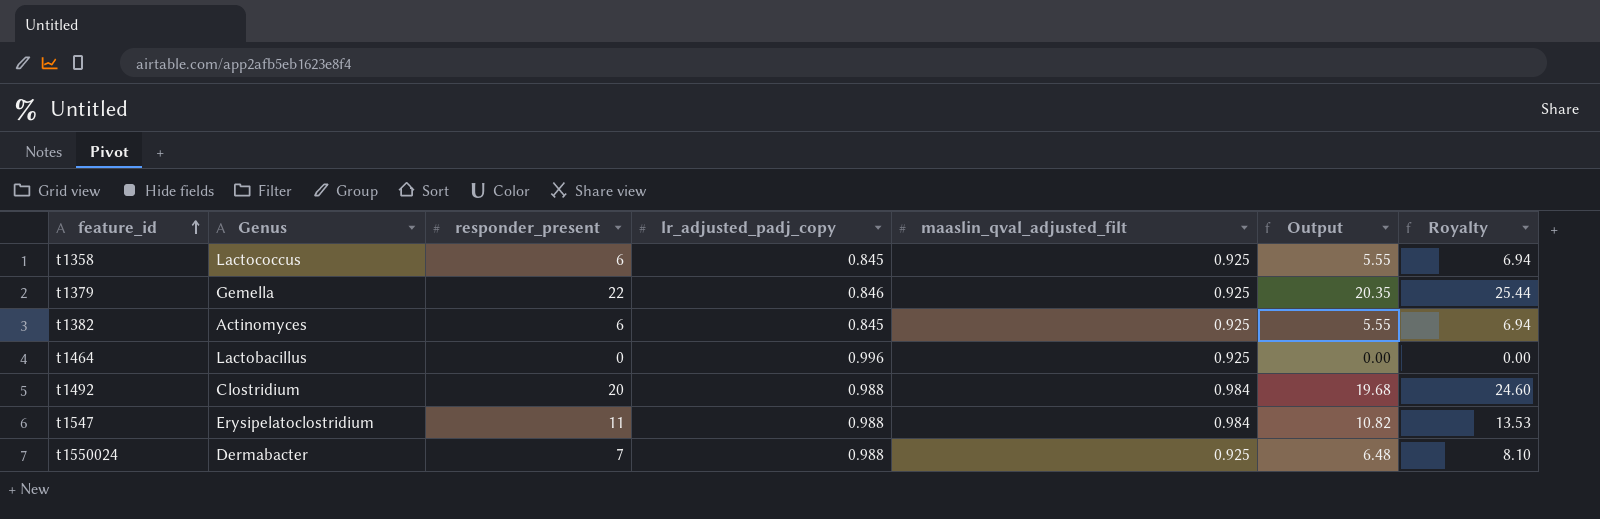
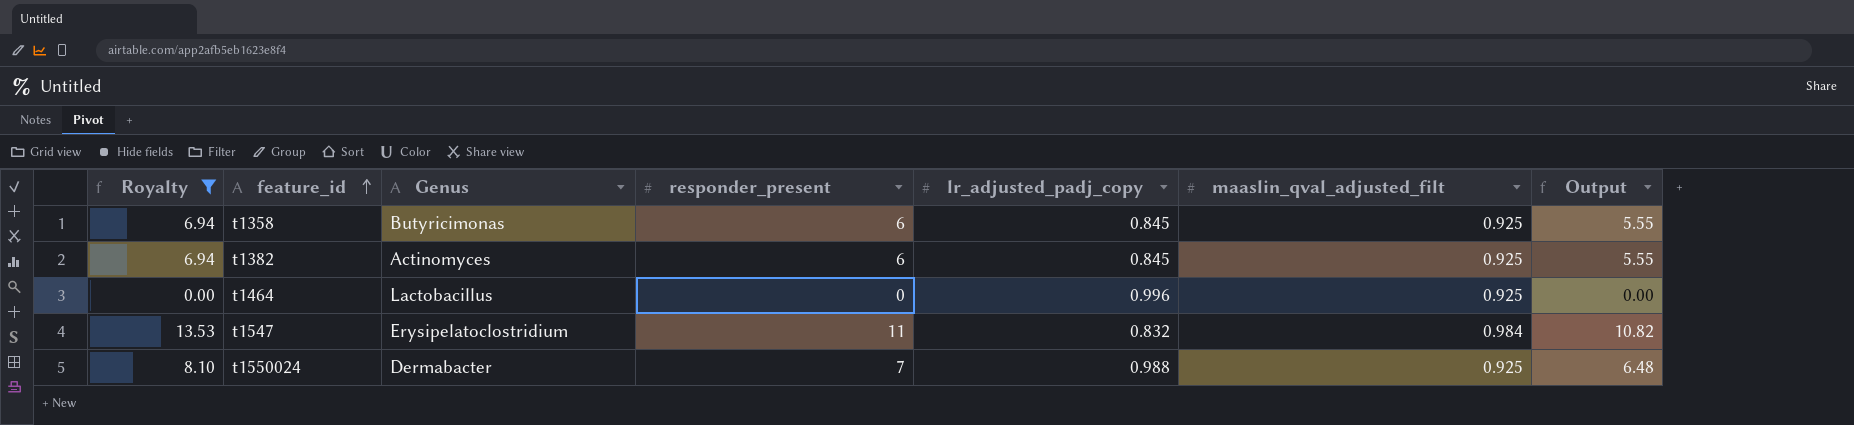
filter: none -> Royalty <= 13.53
column Royalty | position: 7 -> 1
t1358 | Genus: Lactococcus -> Butyricimonas
t1547 | lr_adjusted_padj_copy: 0.988 -> 0.832

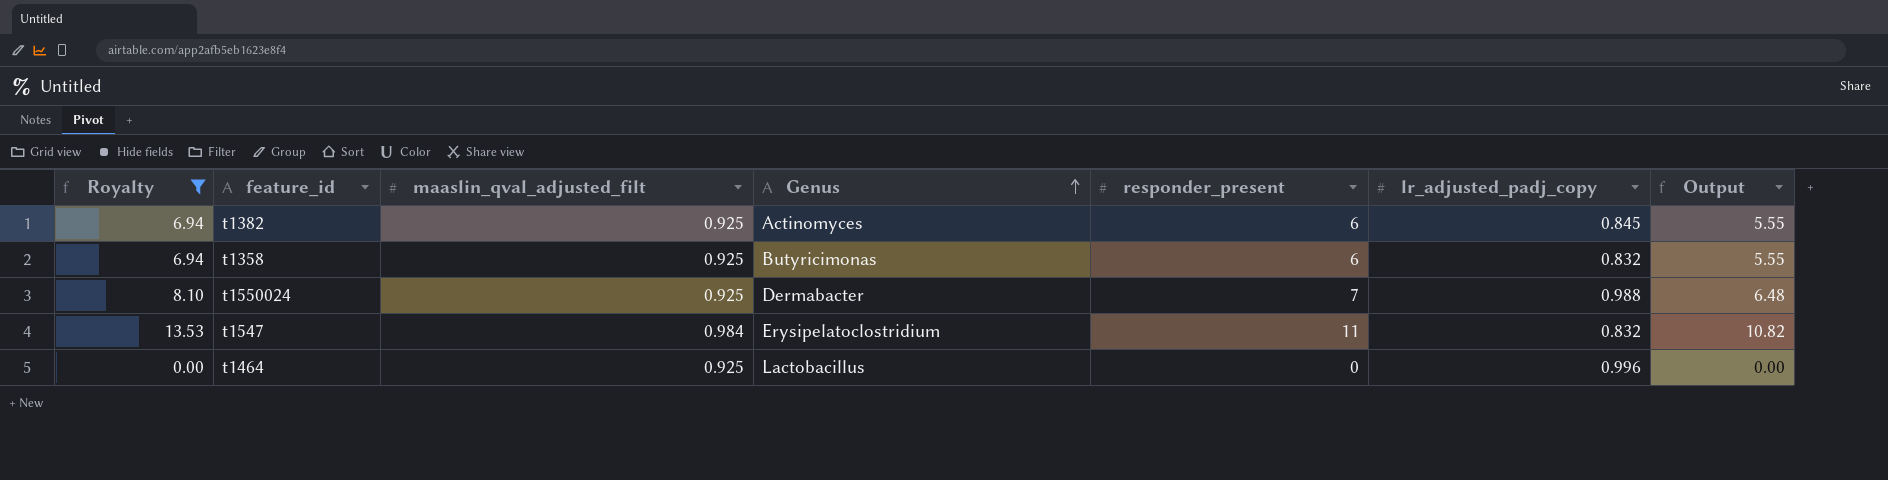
row order: feature_id ascending -> Genus ascending
column maaslin_qval_adjusted_filt | position: 6 -> 3
t1358 | lr_adjusted_padj_copy: 0.845 -> 0.832

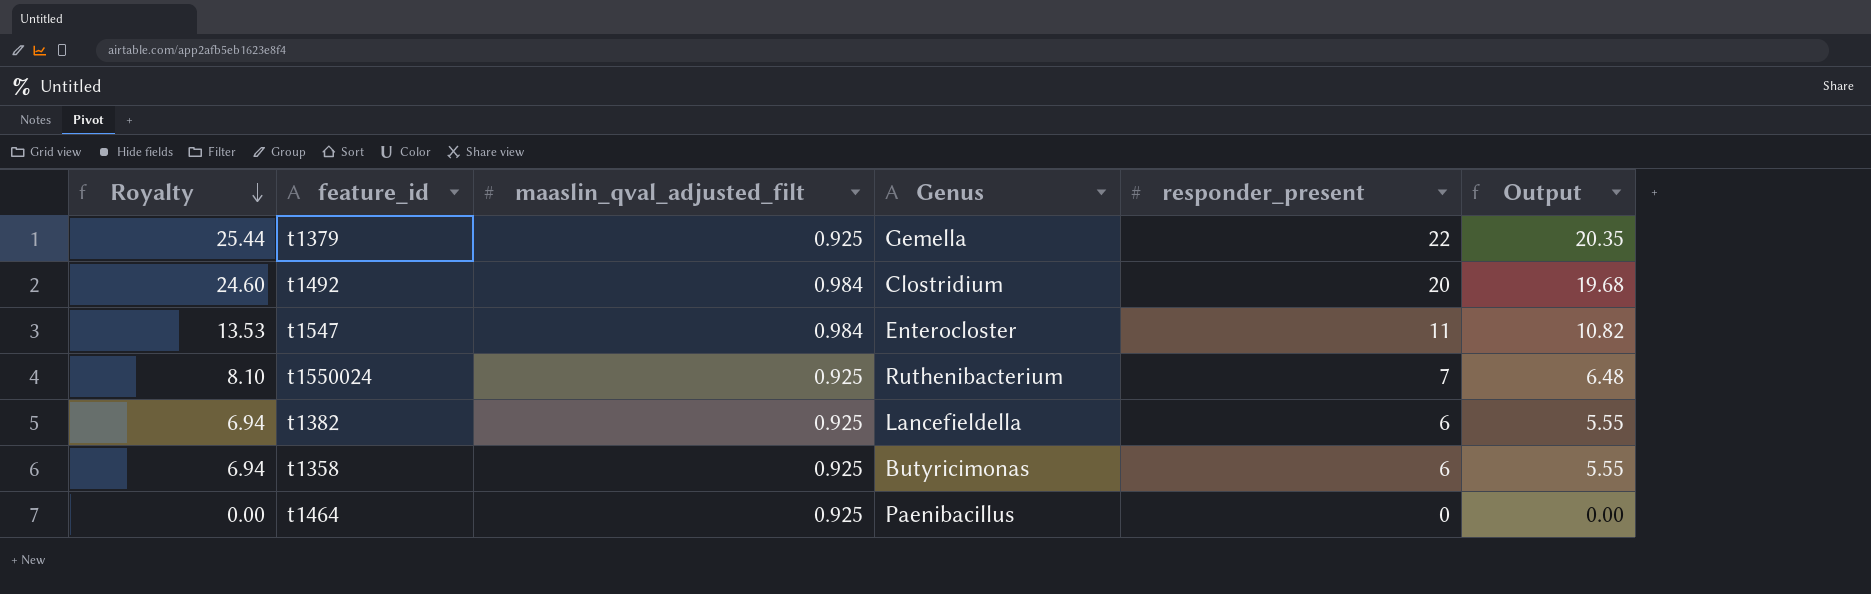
filter: Royalty <= 13.53 -> none
row order: Genus ascending -> Royalty descending
column lr_adjusted_padj_copy | position: 6 -> none
t1547 | Genus: Erysipelatoclostridium -> Enterocloster
t1550024 | Genus: Dermabacter -> Ruthenibacterium
t1382 | Genus: Actinomyces -> Lancefieldella
t1464 | Genus: Lactobacillus -> Paenibacillus

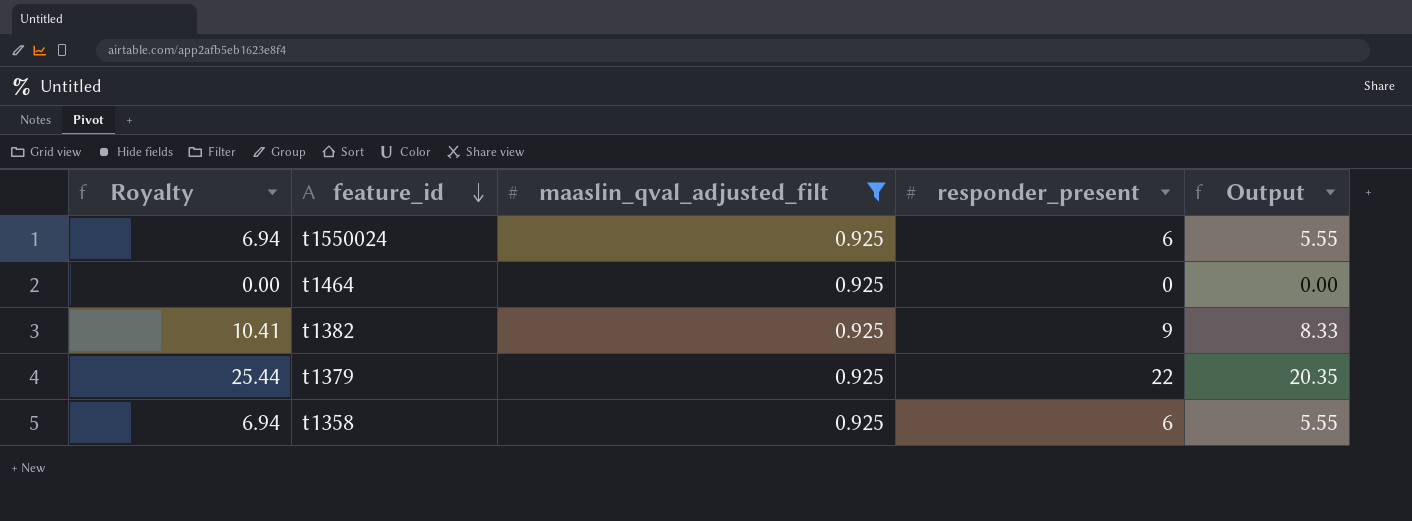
filter: none -> maaslin_qval_adjusted_filt = 0.925
row order: Royalty descending -> feature_id descending
column Genus | position: 4 -> none
t1550024 | Royalty: 8.10 -> 6.94
t1550024 | responder_present: 7 -> 6
t1550024 | Output: 6.48 -> 5.55
t1382 | Royalty: 6.94 -> 10.41
t1382 | responder_present: 6 -> 9
t1382 | Output: 5.55 -> 8.33

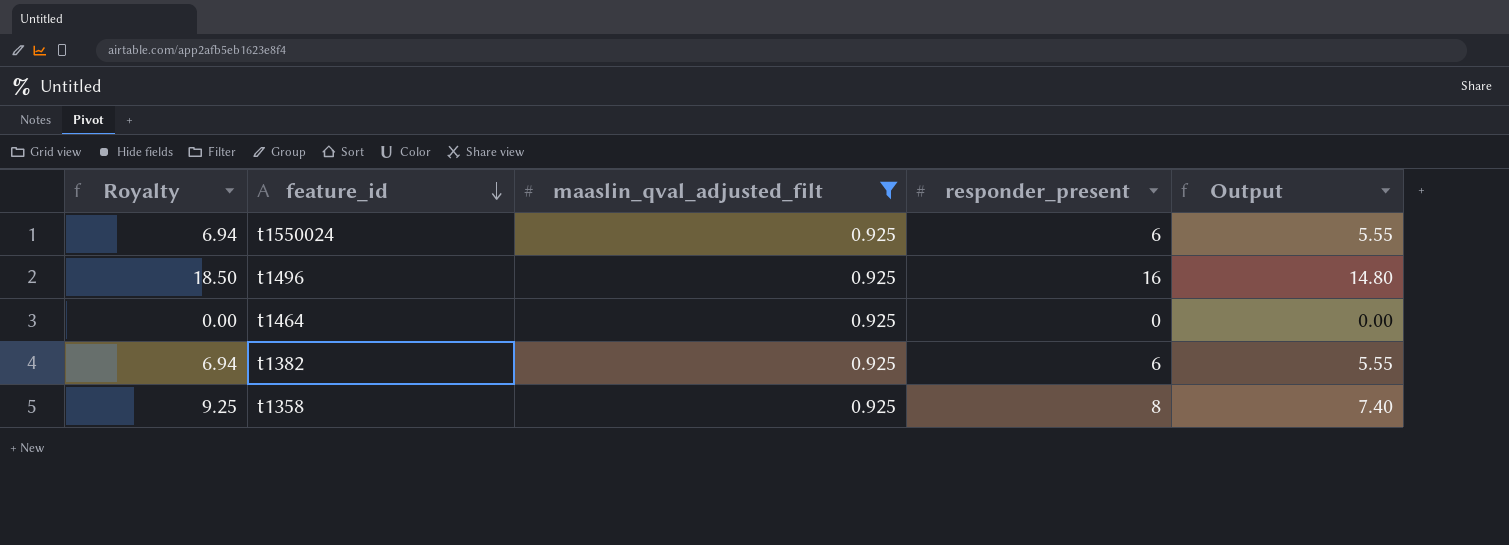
row t1379: 25.44 | 0.925 | 22 | 20.35 -> none
row t1496: none -> 18.50 | 0.925 | 16 | 14.80
t1382 | Royalty: 10.41 -> 6.94
t1382 | responder_present: 9 -> 6
t1382 | Output: 8.33 -> 5.55
t1358 | Royalty: 6.94 -> 9.25
t1358 | responder_present: 6 -> 8
t1358 | Output: 5.55 -> 7.40

